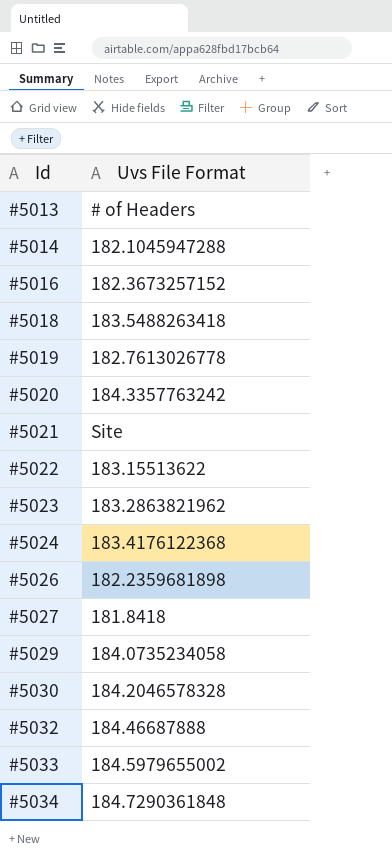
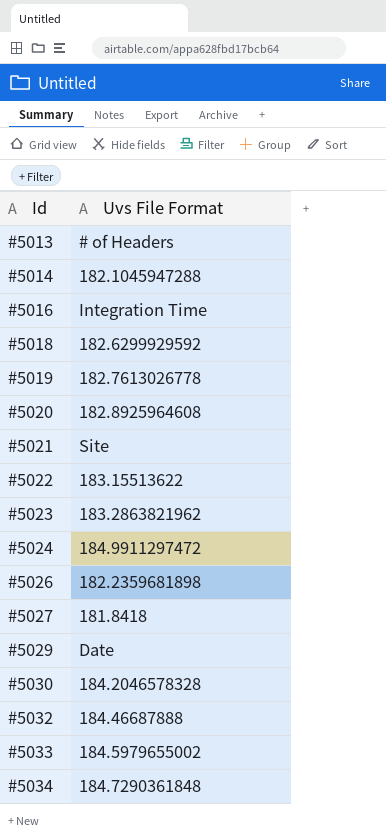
#5016 | Uvs File Format: 182.3673257152 -> Integration Time
#5018 | Uvs File Format: 183.5488263418 -> 182.6299929592
#5020 | Uvs File Format: 184.3357763242 -> 182.8925964608
#5024 | Uvs File Format: 183.4176122368 -> 184.9911297472
#5029 | Uvs File Format: 184.0735234058 -> Date

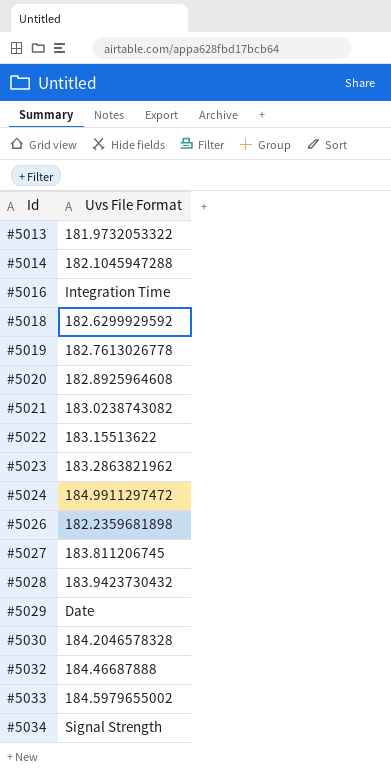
#5013 | Uvs File Format: # of Headers -> 181.9732053322
#5021 | Uvs File Format: Site -> 183.0238743082
#5027 | Uvs File Format: 181.8418 -> 183.811206745
row #5028: none -> 183.9423730432
#5034 | Uvs File Format: 184.7290361848 -> Signal Strength

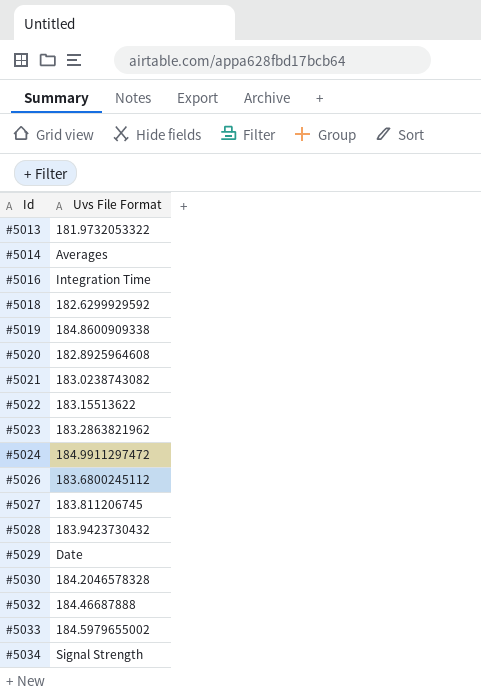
#5014 | Uvs File Format: 182.1045947288 -> Averages
#5019 | Uvs File Format: 182.7613026778 -> 184.8600909338
#5026 | Uvs File Format: 182.2359681898 -> 183.6800245112

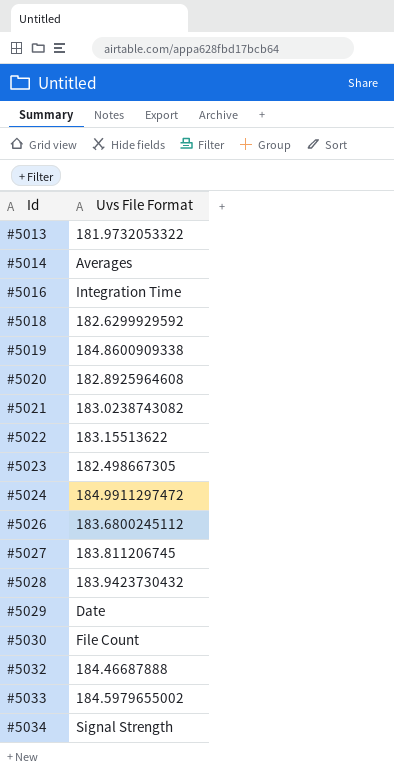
#5023 | Uvs File Format: 183.2863821962 -> 182.498667305
#5030 | Uvs File Format: 184.2046578328 -> File Count

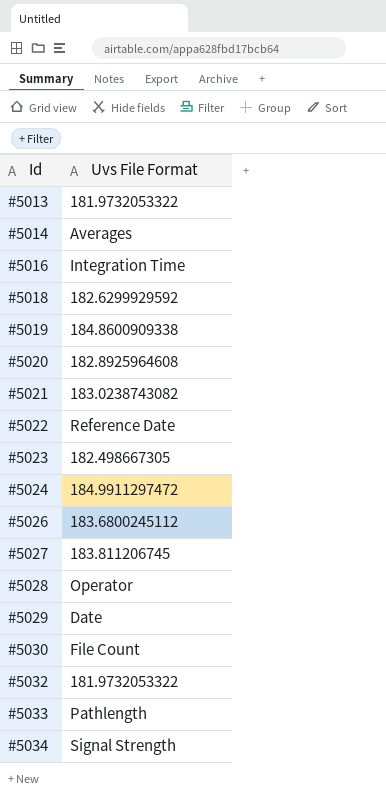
#5022 | Uvs File Format: 183.15513622 -> Reference Date
#5028 | Uvs File Format: 183.9423730432 -> Operator
#5032 | Uvs File Format: 184.46687888 -> 181.9732053322
#5033 | Uvs File Format: 184.5979655002 -> Pathlength

